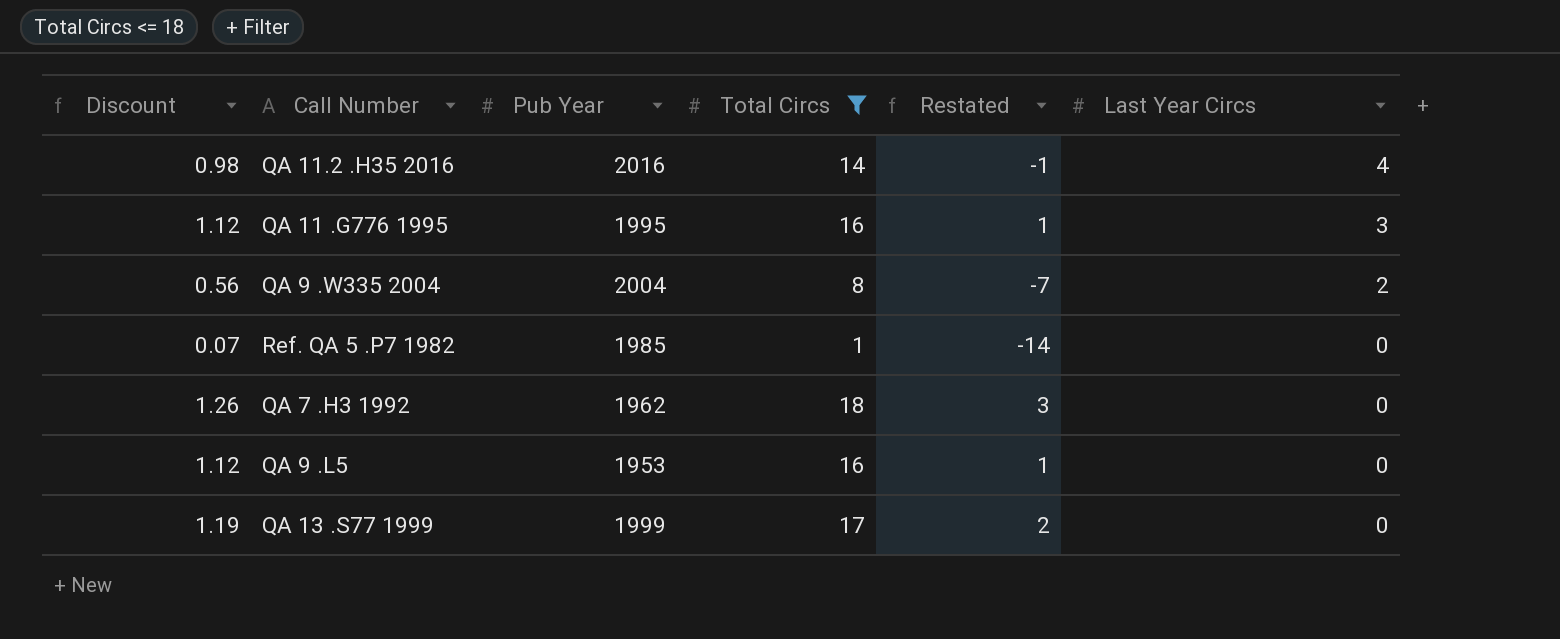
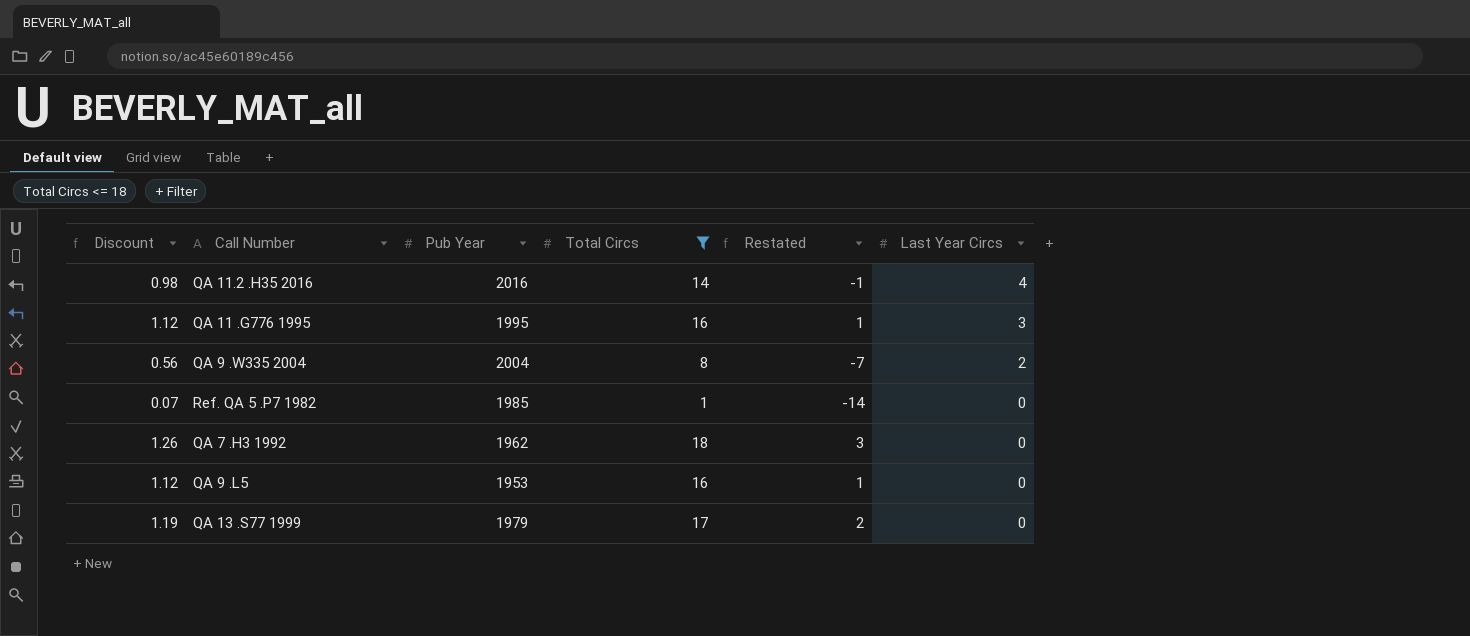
QA 13 .S77 1999 | Pub Year: 1999 -> 1979

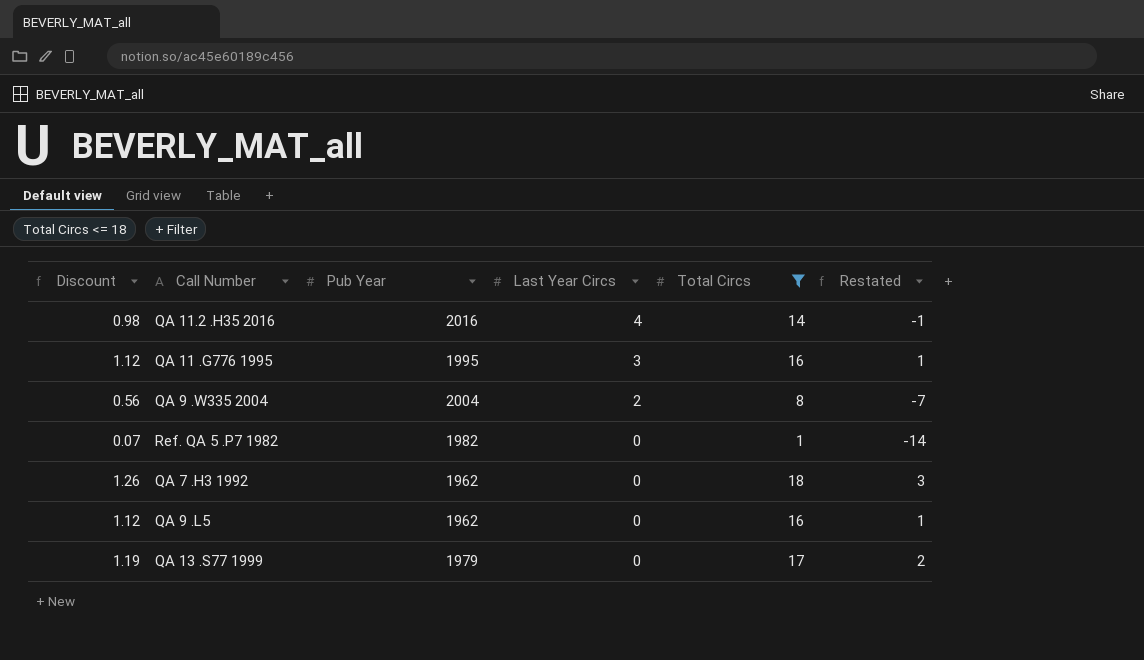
column Last Year Circs | position: 6 -> 4
Ref. QA 5 .P7 1982 | Pub Year: 1985 -> 1982
QA 9 .L5 | Pub Year: 1953 -> 1962

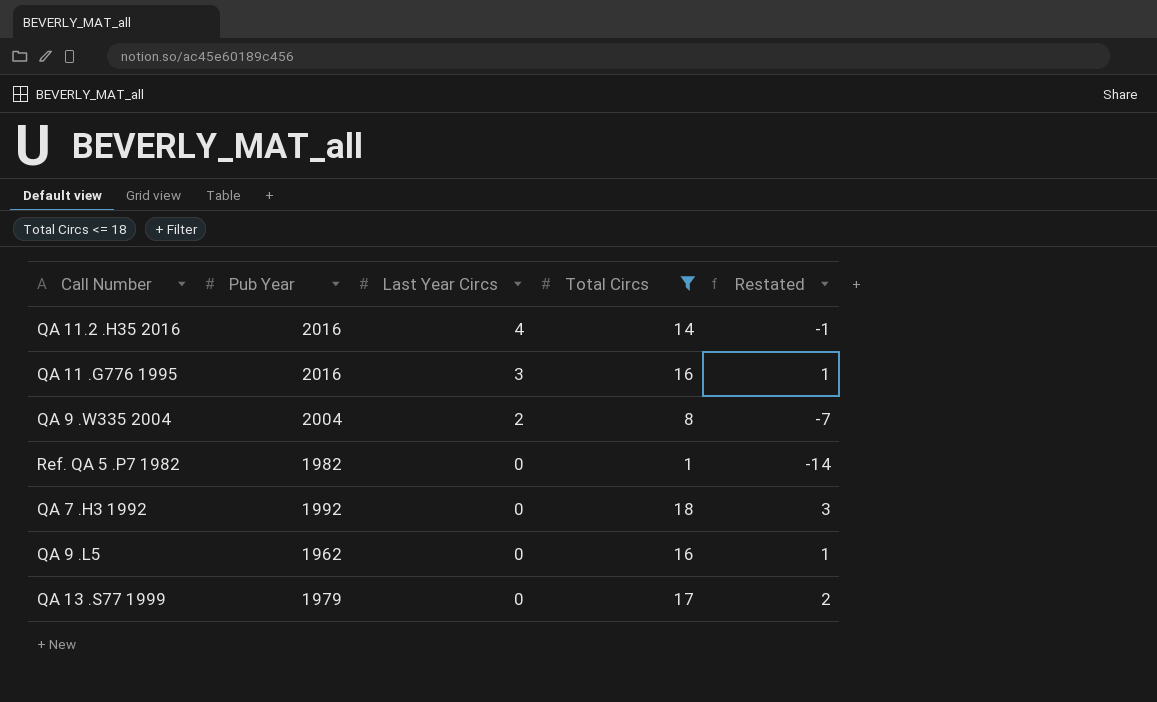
column Discount | formula: [Total Circs] * 0.07 -> none
QA 11 .G776 1995 | Pub Year: 1995 -> 2016
QA 7 .H3 1992 | Pub Year: 1962 -> 1992

